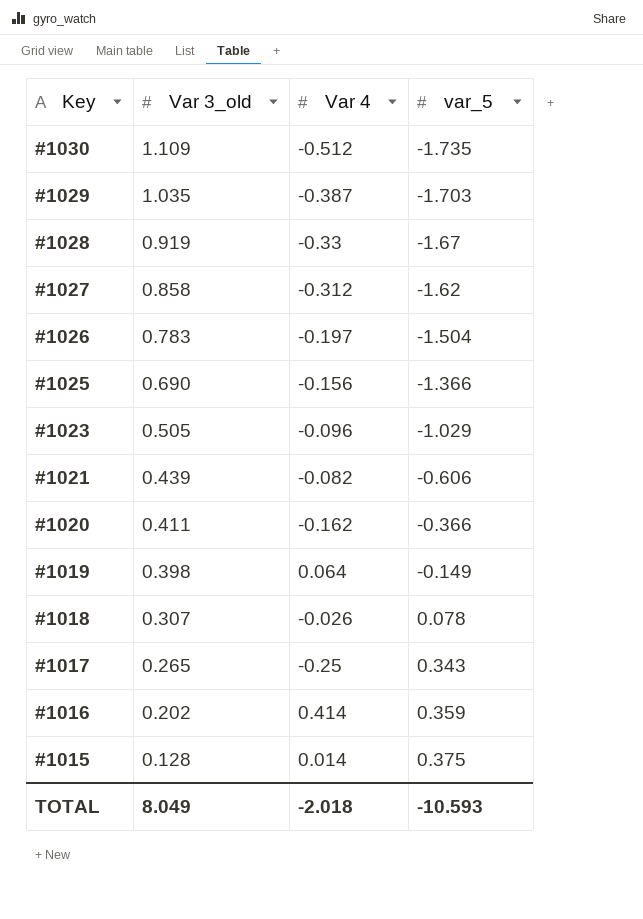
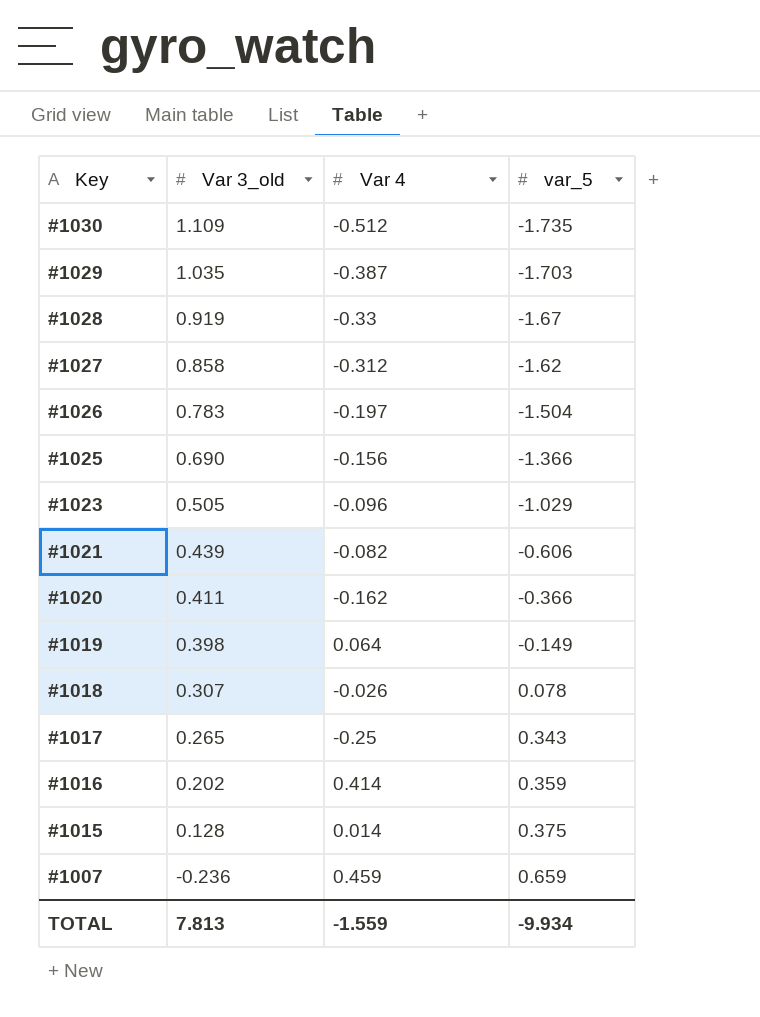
row #1007: none -> -0.236 | 0.459 | 0.659
TOTAL | Var 3_old: 8.049 -> 7.813
TOTAL | Var 4: -2.018 -> -1.559
TOTAL | var_5: -10.593 -> -9.934

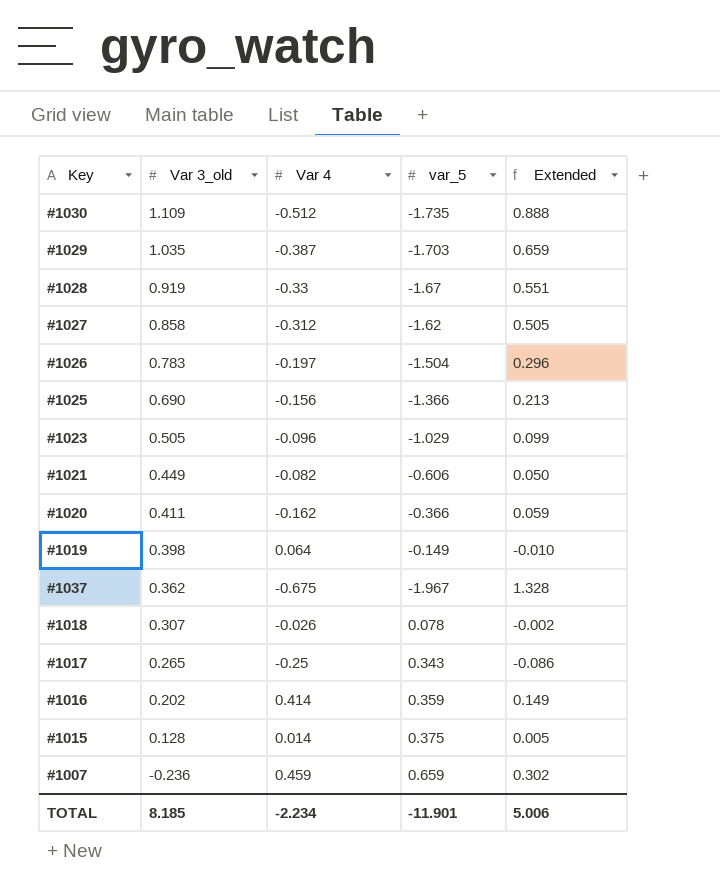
column Extended | formula: none -> [Var 4] * [var_5]
#1021 | Var 3_old: 0.439 -> 0.449
row #1037: none -> 0.362 | -0.675 | -1.967 | 1.328
TOTAL | Var 3_old: 7.813 -> 8.185
TOTAL | Var 4: -1.559 -> -2.234
TOTAL | var_5: -9.934 -> -11.901

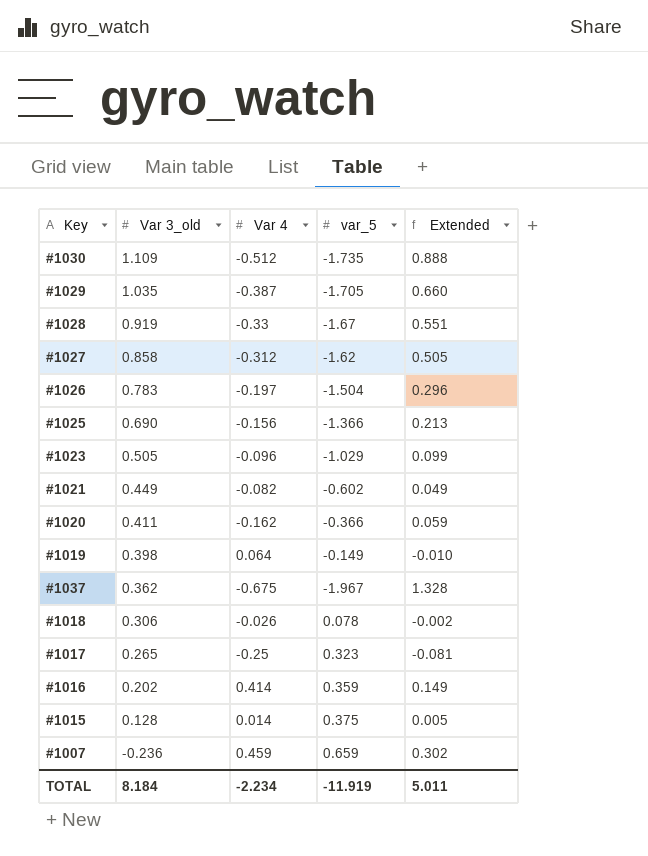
#1029 | var_5: -1.703 -> -1.705
#1029 | Extended: 0.659 -> 0.660
#1021 | var_5: -0.606 -> -0.602
#1021 | Extended: 0.050 -> 0.049
#1018 | Var 3_old: 0.307 -> 0.306
#1017 | var_5: 0.343 -> 0.323
#1017 | Extended: -0.086 -> -0.081
TOTAL | Var 3_old: 8.185 -> 8.184
TOTAL | var_5: -11.901 -> -11.919
TOTAL | Extended: 5.006 -> 5.011

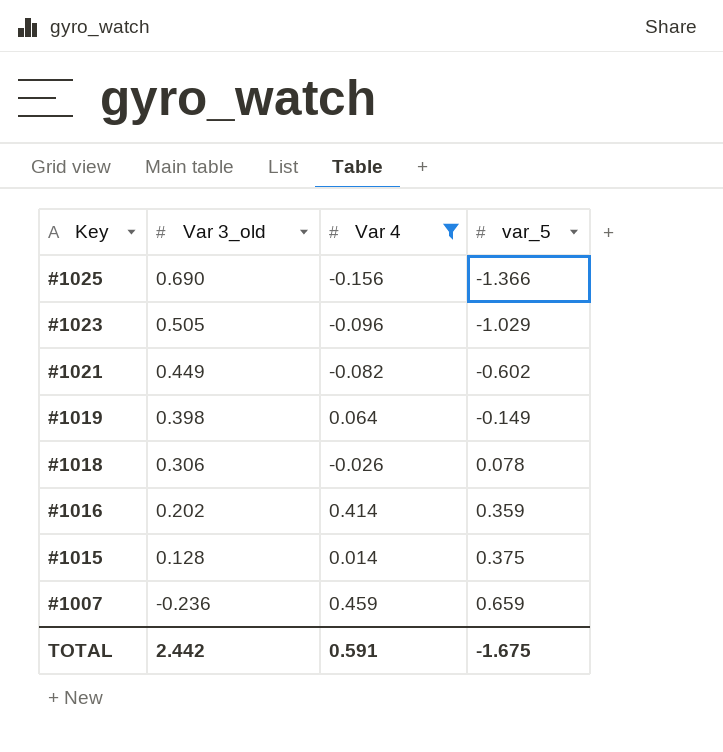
filter: none -> Var 4 >= -0.156
column Extended | formula: [Var 4] * [var_5] -> none
TOTAL | Var 3_old: 8.184 -> 2.442
TOTAL | Var 4: -2.234 -> 0.591
TOTAL | var_5: -11.919 -> -1.675

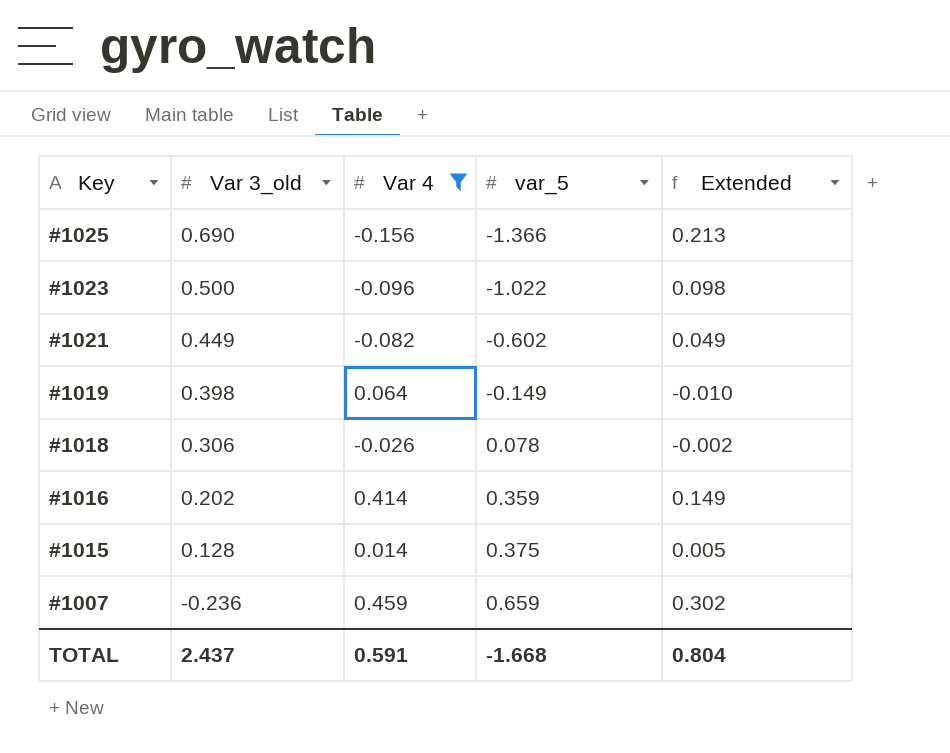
column Extended | formula: none -> [Var 4] * [var_5]
#1023 | Var 3_old: 0.505 -> 0.500
#1023 | var_5: -1.029 -> -1.022
TOTAL | Var 3_old: 2.442 -> 2.437
TOTAL | var_5: -1.675 -> -1.668

